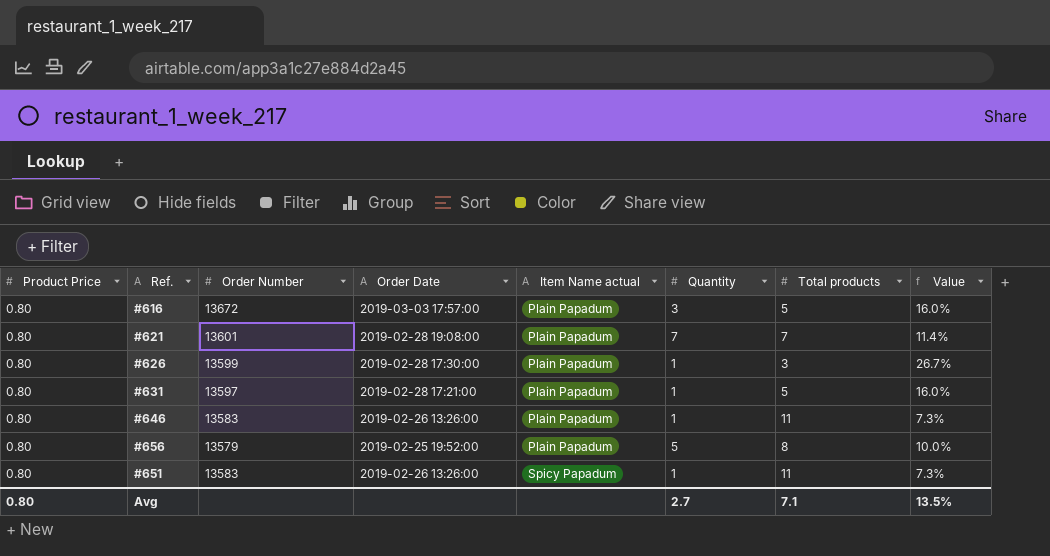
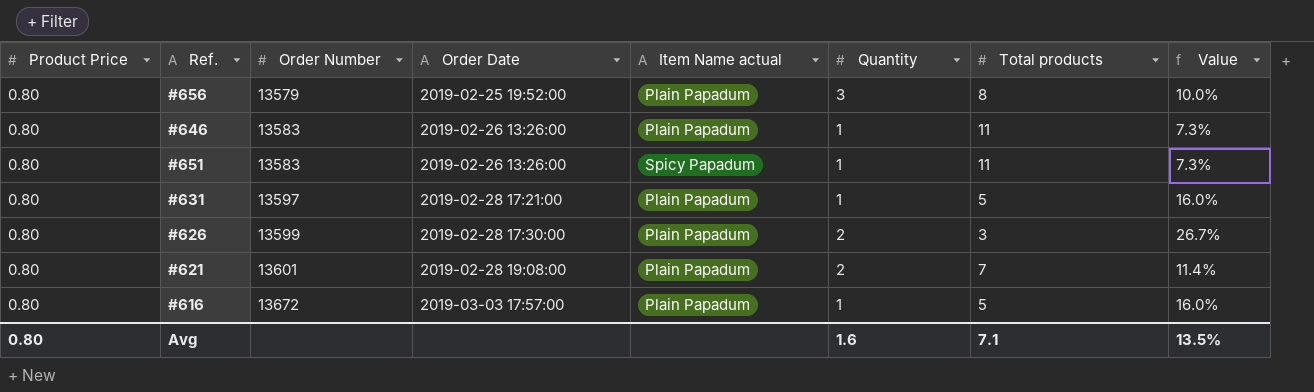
row order: Item Name actual ascending -> Order Number ascending
#656 | Quantity: 5 -> 3
#626 | Quantity: 1 -> 2
#621 | Quantity: 7 -> 2
#616 | Quantity: 3 -> 1
Avg | Quantity: 2.7 -> 1.6

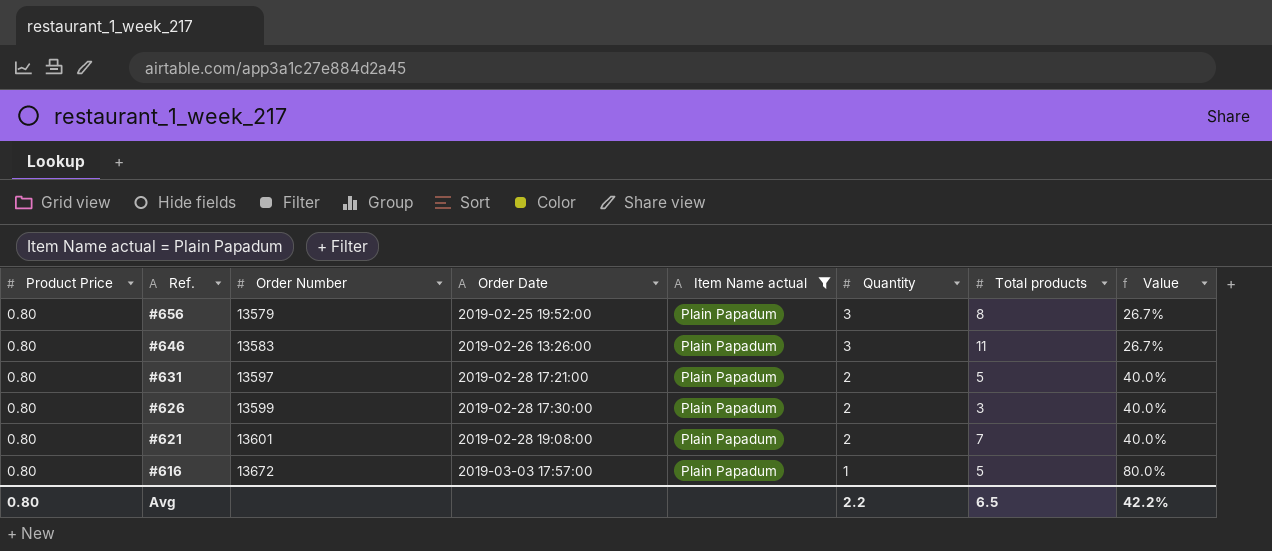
filter: none -> Item Name actual = Plain Papadum
column Value | formula: [Product Price] / [Total products] -> [Product Price] / [Quantity]
#646 | Quantity: 1 -> 3
#631 | Quantity: 1 -> 2
Avg | Quantity: 1.6 -> 2.2
Avg | Total products: 7.1 -> 6.5
Avg | Value: 13.5% -> 42.2%

